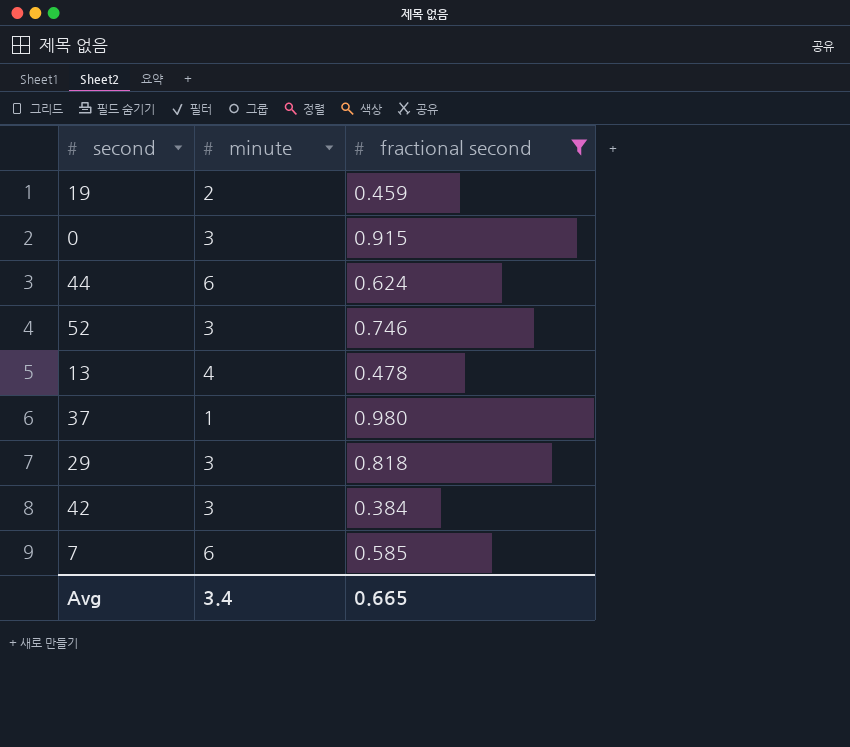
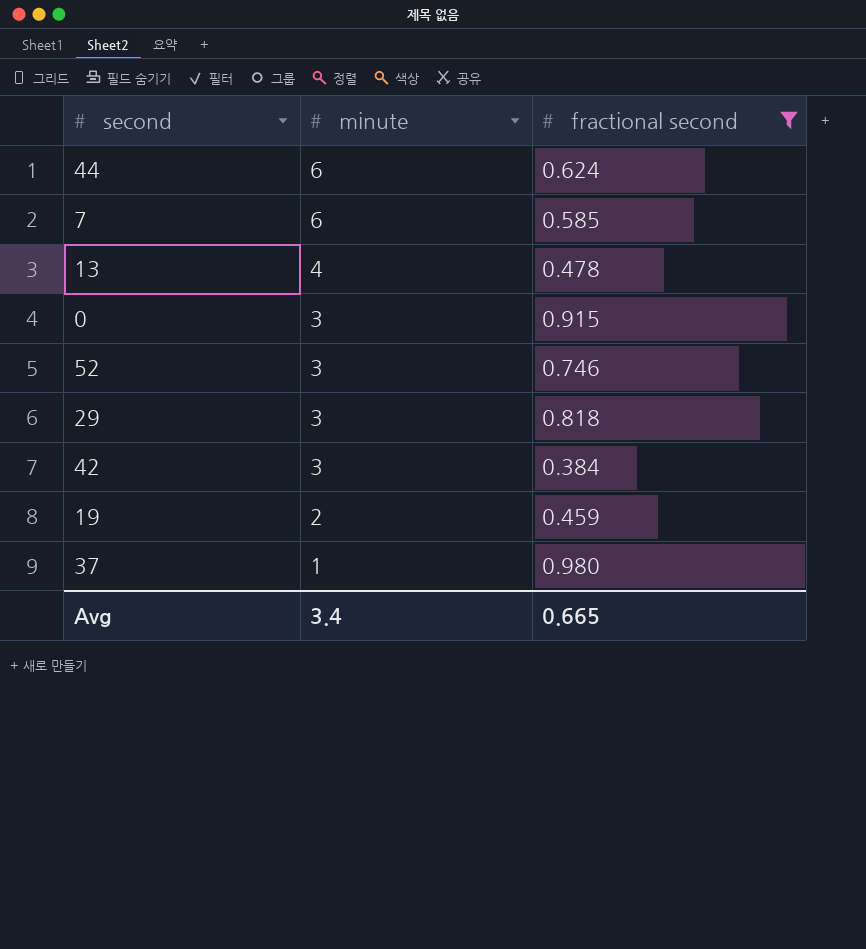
row order: none -> minute descending

